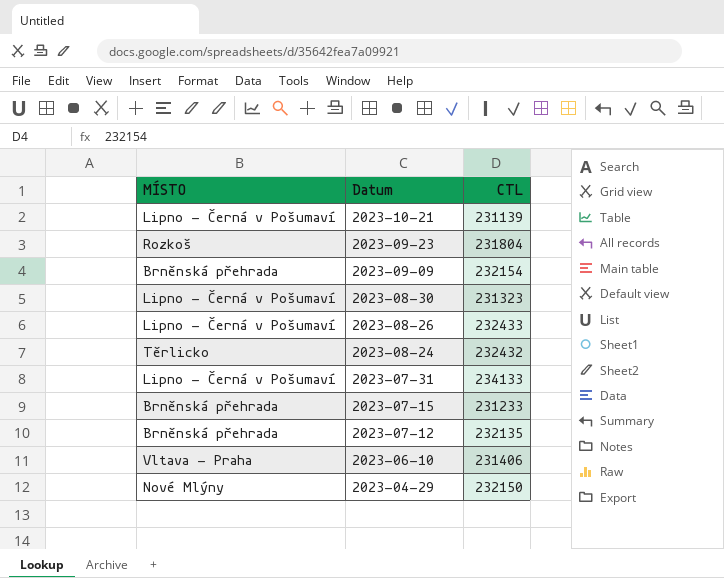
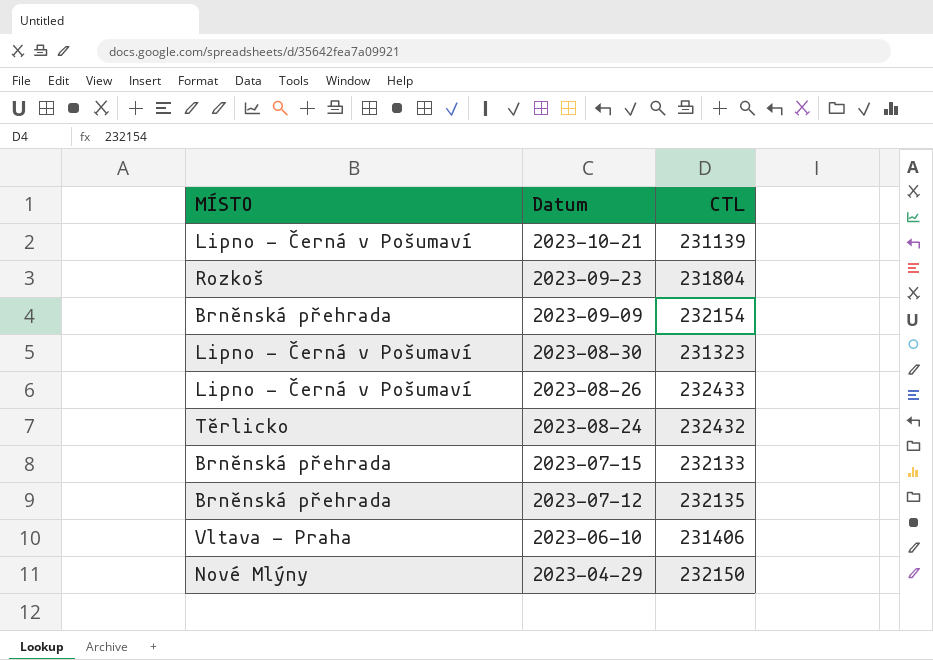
row 2023-07-31: Lipno - Černá v Pošumaví | 234133 -> none
2023-07-15 | CTL: 231233 -> 232133

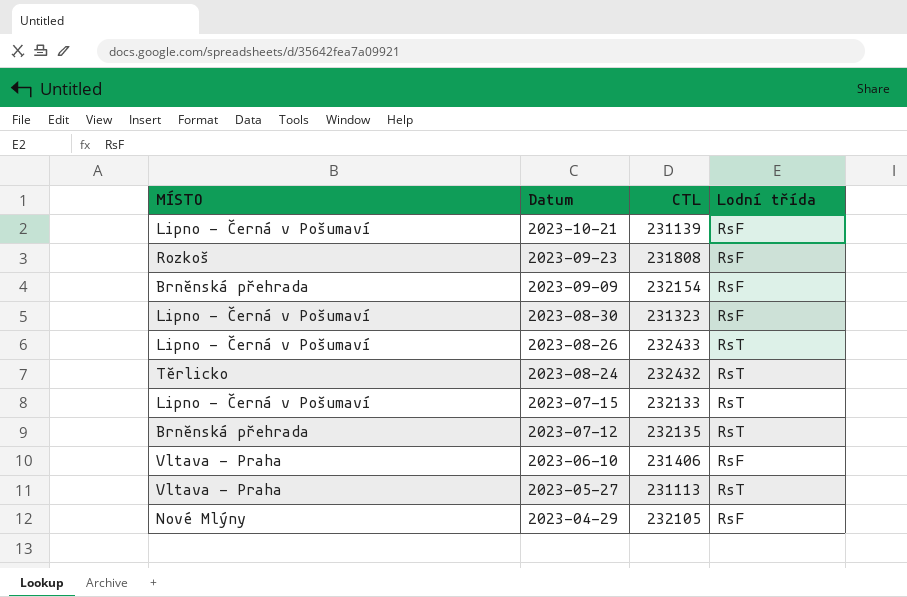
column Lodní třída | position: none -> 4
2023-09-23 | CTL: 231804 -> 231808
2023-07-15 | MÍSTO: Brněnská přehrada -> Lipno - Černá v Pošumaví
row 2023-05-27: none -> Vltava - Praha | 231113 | RsT
2023-04-29 | CTL: 232150 -> 232105

